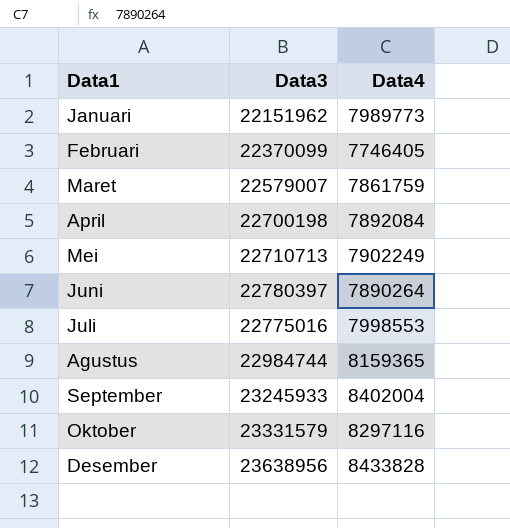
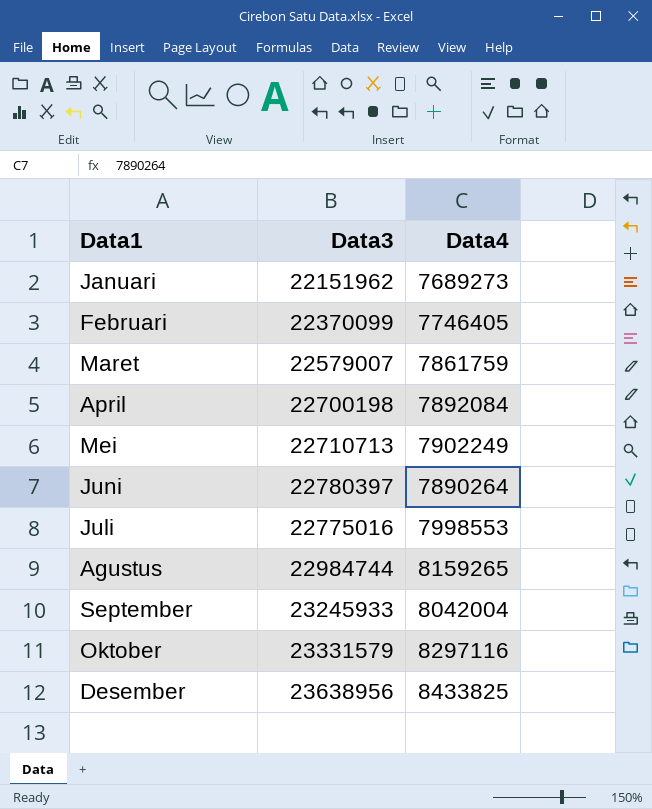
Januari | Data4: 7989773 -> 7689273
Agustus | Data4: 8159365 -> 8159265
September | Data4: 8402004 -> 8042004
Desember | Data4: 8433828 -> 8433825

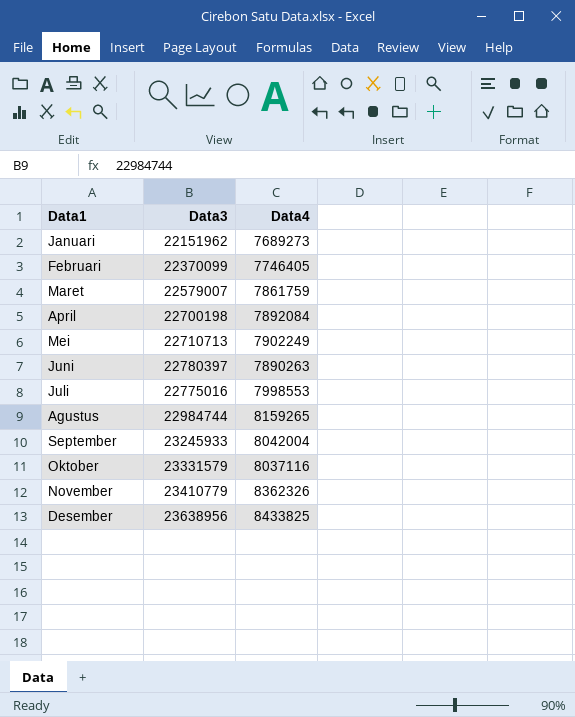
Juni | Data4: 7890264 -> 7890263
Oktober | Data4: 8297116 -> 8037116
row November: none -> 23410779 | 8362326

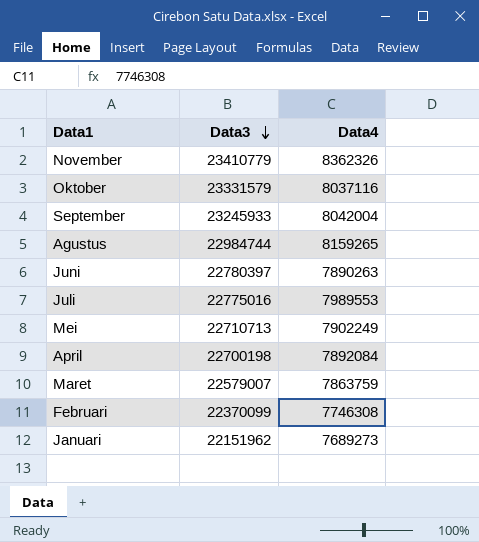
row order: none -> Data3 descending
row Desember: 23638956 | 8433825 -> none
Juli | Data4: 7998553 -> 7989553
Maret | Data4: 7861759 -> 7863759
Februari | Data4: 7746405 -> 7746308

